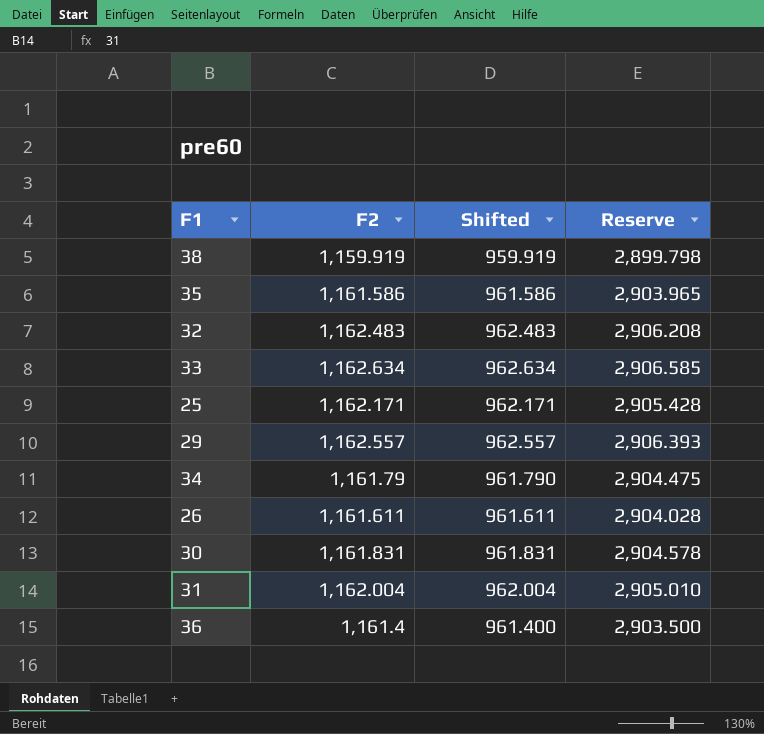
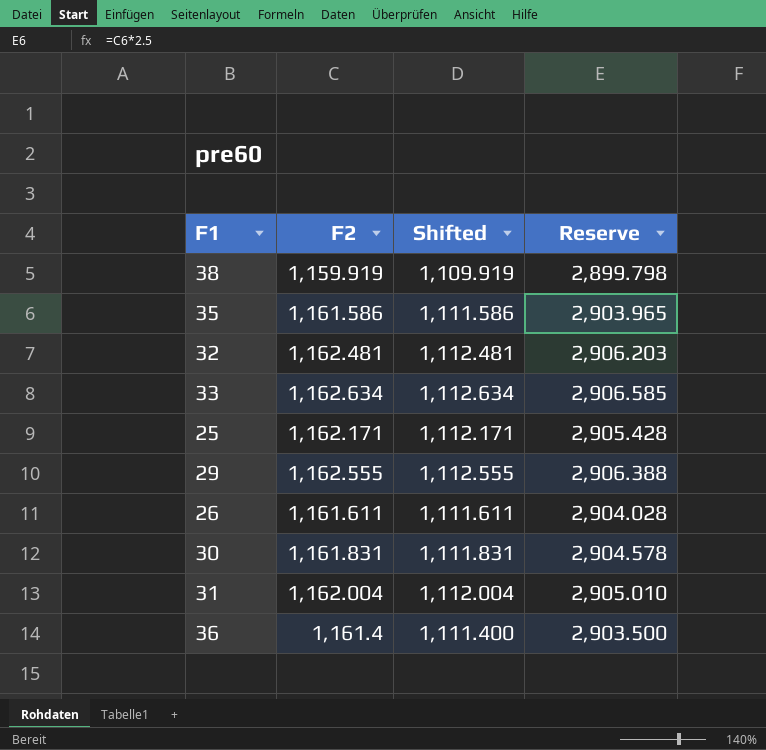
column Shifted | formula: [F2] - 200 -> [F2] - 50
row 34: 1,161.79 | 961.790 | 2,904.475 -> none
32 | F2: 1,162.483 -> 1,162.481
32 | Reserve: 2,906.208 -> 2,906.203
29 | F2: 1,162.557 -> 1,162.555
29 | Reserve: 2,906.393 -> 2,906.388

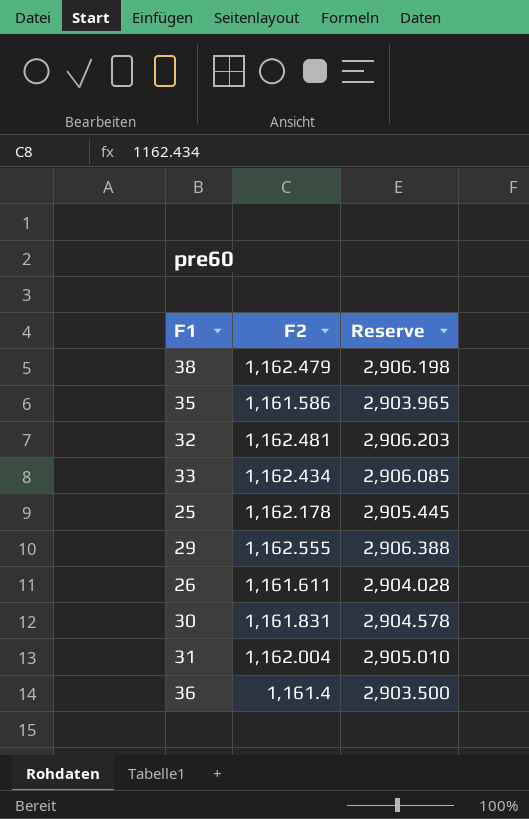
column Shifted | formula: [F2] - 50 -> none
38 | F2: 1,159.919 -> 1,162.479
38 | Reserve: 2,899.798 -> 2,906.198
33 | F2: 1,162.634 -> 1,162.434
33 | Reserve: 2,906.585 -> 2,906.085
25 | F2: 1,162.171 -> 1,162.178
25 | Reserve: 2,905.428 -> 2,905.445

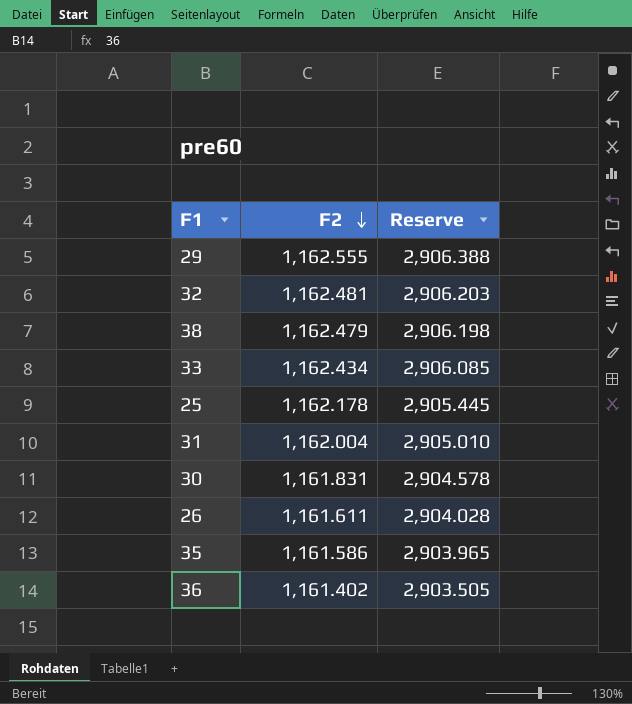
row order: none -> F2 descending
36 | F2: 1,161.4 -> 1,161.402
36 | Reserve: 2,903.500 -> 2,903.505

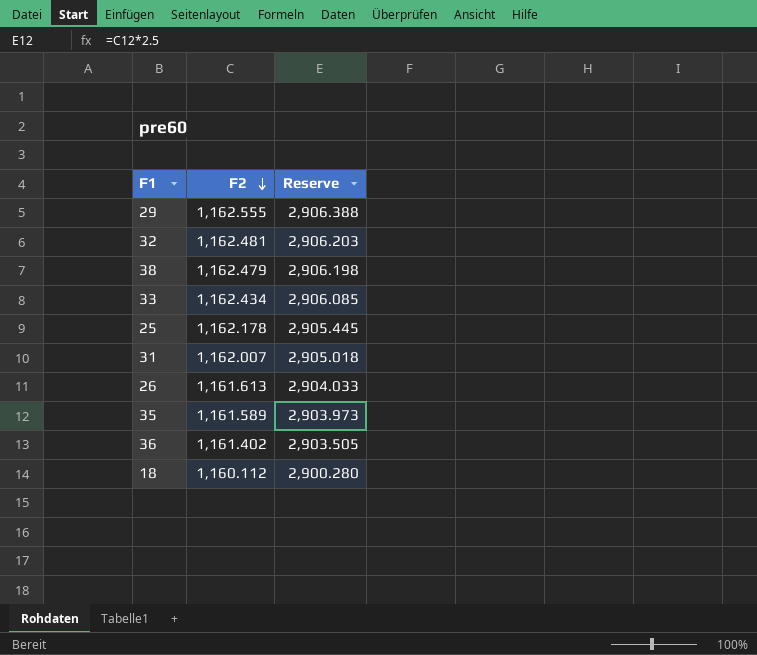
row 30: 1,161.831 | 2,904.578 -> none
31 | F2: 1,162.004 -> 1,162.007
31 | Reserve: 2,905.010 -> 2,905.018
26 | F2: 1,161.611 -> 1,161.613
26 | Reserve: 2,904.028 -> 2,904.033
35 | F2: 1,161.586 -> 1,161.589
35 | Reserve: 2,903.965 -> 2,903.973
row 18: none -> 1,160.112 | 2,900.280

